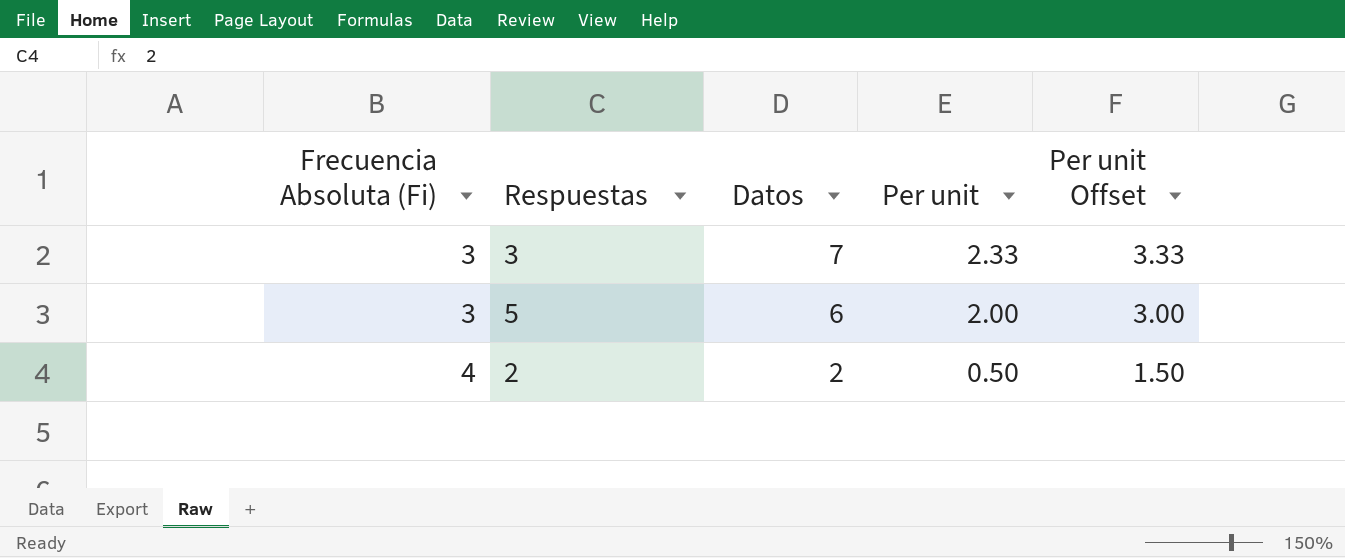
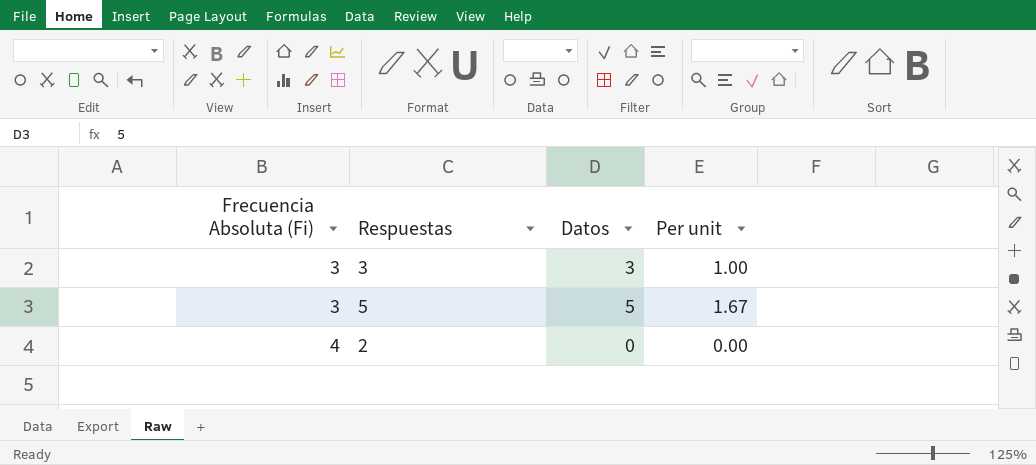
column Per unit Offset | formula: [Per unit] + 1 -> none
3 | Datos: 7 -> 3
3 | Per unit: 2.33 -> 1.00
5 | Datos: 6 -> 5
5 | Per unit: 2.00 -> 1.67
2 | Datos: 2 -> 0
2 | Per unit: 0.50 -> 0.00

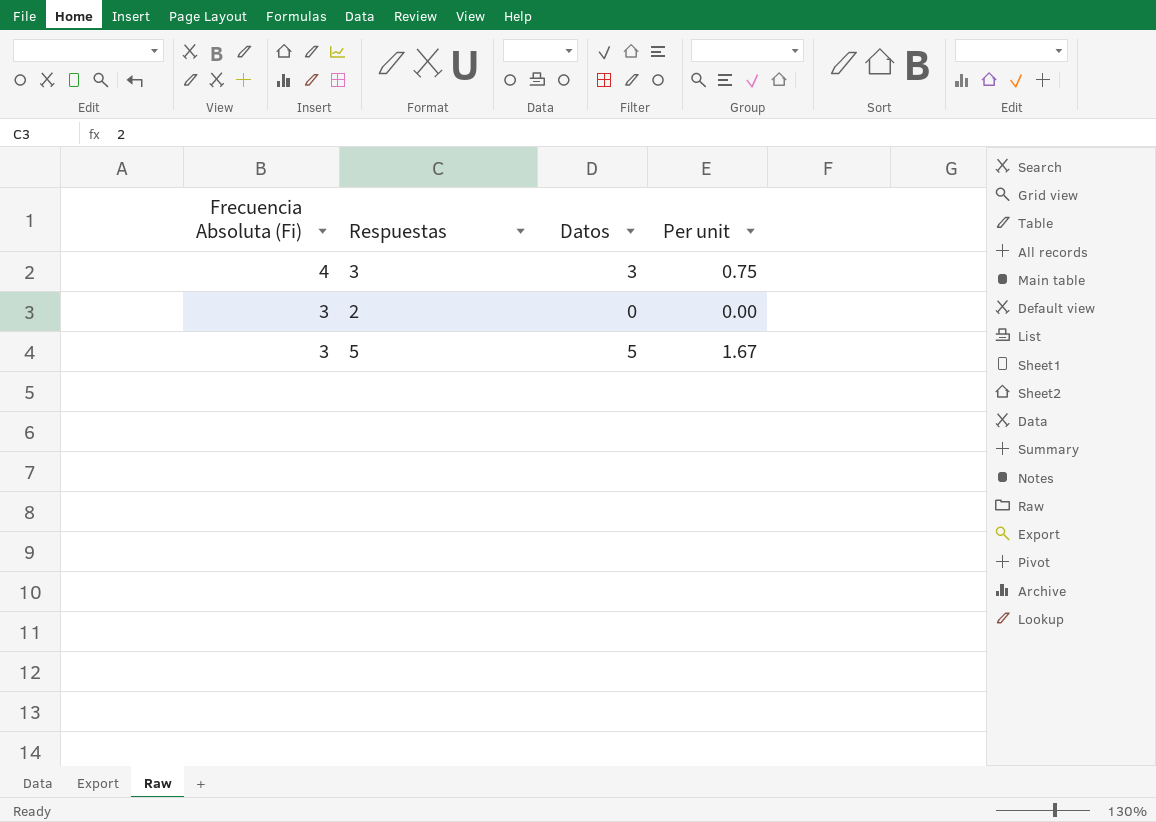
row order: Frecuencia Absoluta (Fi) ascending -> Frecuencia Absoluta (Fi) descending
3 | Frecuencia Absoluta (Fi): 3 -> 4
3 | Per unit: 1.00 -> 0.75
2 | Frecuencia Absoluta (Fi): 4 -> 3

